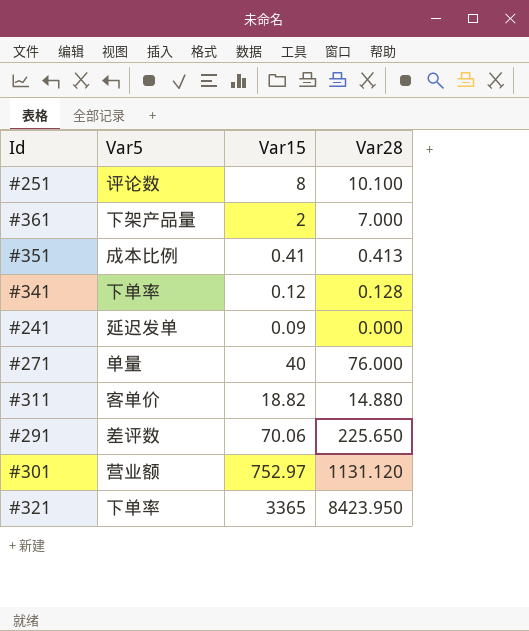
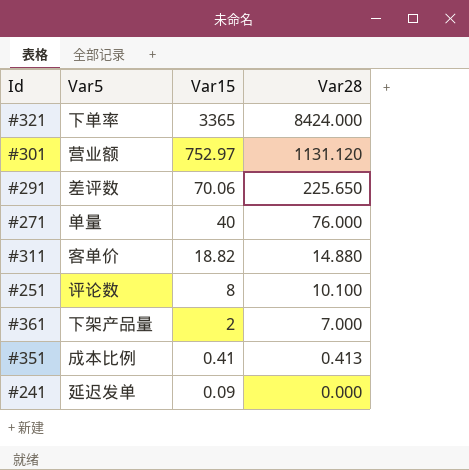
row order: none -> Var15 descending
row #341: 下单率 | 0.12 | 0.128 -> none
#321 | Var28: 8423.950 -> 8424.000

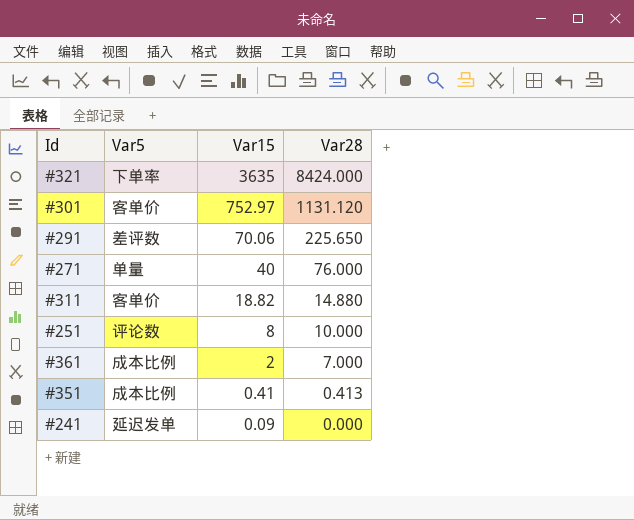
#321 | Var15: 3365 -> 3635
#301 | Var5: 营业额 -> 客单价
#251 | Var28: 10.100 -> 10.000
#361 | Var5: 下架产品量 -> 成本比例

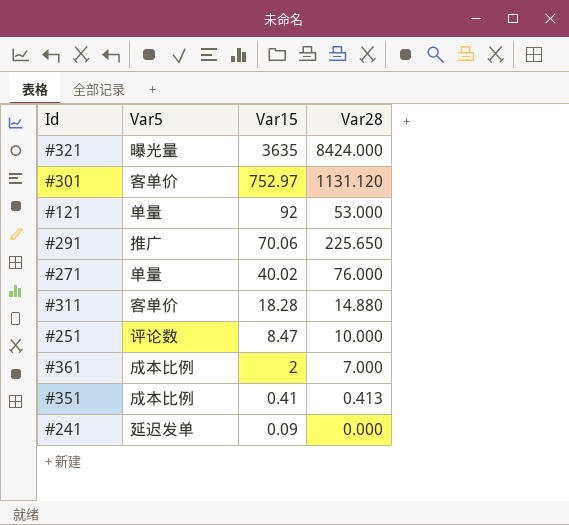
#321 | Var5: 下单率 -> 曝光量
row #121: none -> 单量 | 92 | 53.000
#291 | Var5: 差评数 -> 推广
#271 | Var15: 40 -> 40.02
#311 | Var15: 18.82 -> 18.28
#251 | Var15: 8 -> 8.47

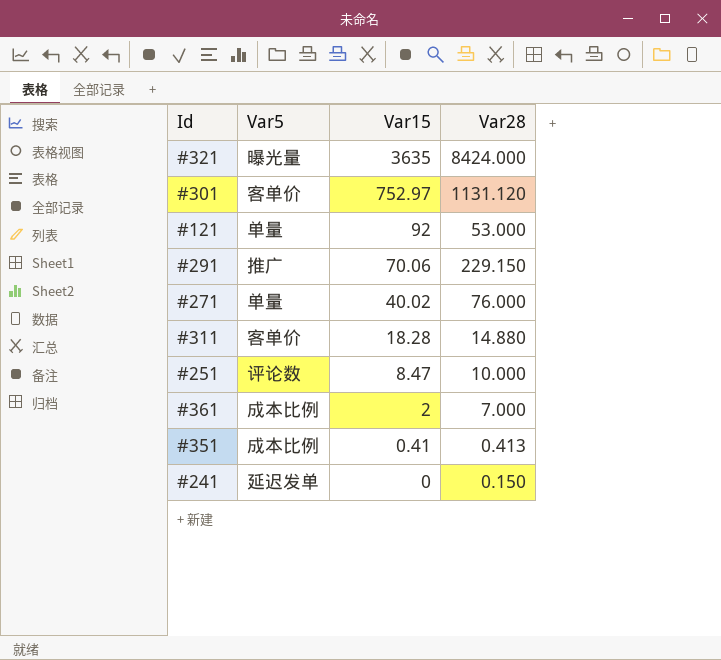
#291 | Var28: 225.650 -> 229.150
#241 | Var15: 0.09 -> 0
#241 | Var28: 0.000 -> 0.150

